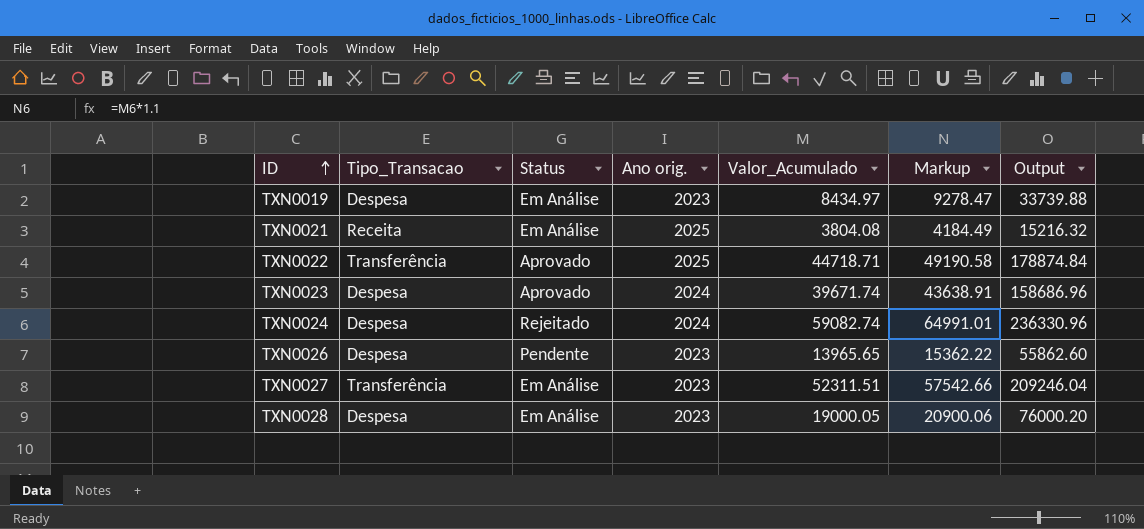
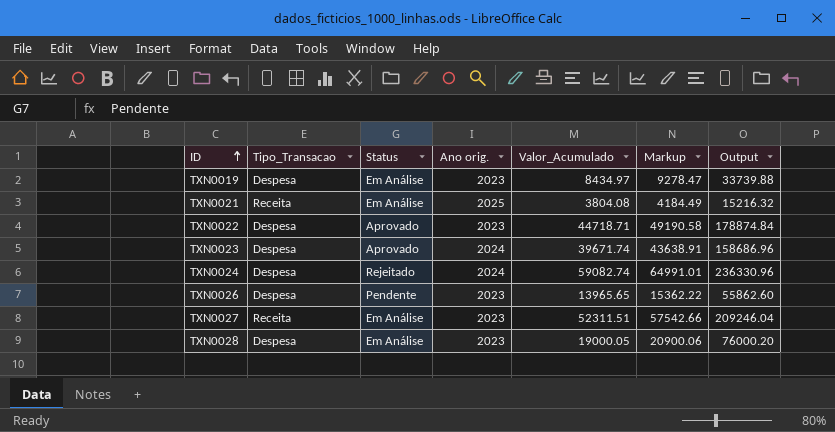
TXN0022 | Tipo_Transacao: Transferência -> Despesa
TXN0022 | Ano orig.: 2025 -> 2023
TXN0027 | Tipo_Transacao: Transferência -> Receita

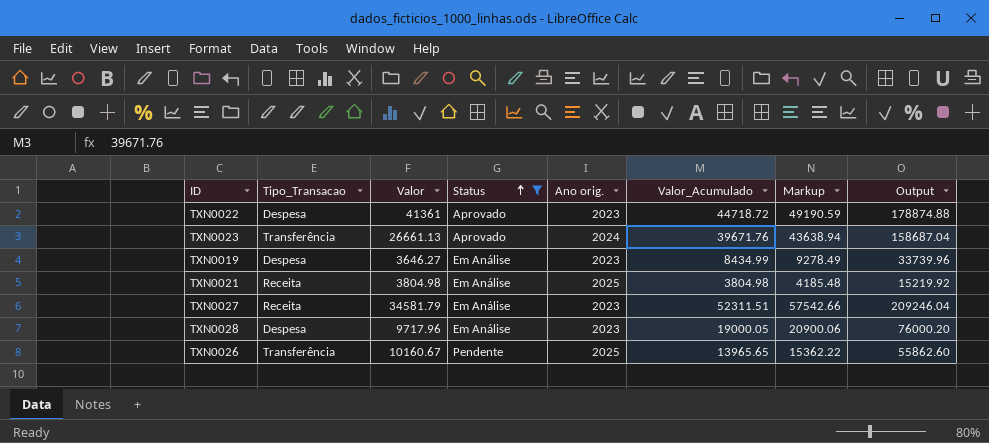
filter: none -> Status != Rejeitado
row order: ID ascending -> Status ascending
column Valor | position: none -> 3
TXN0022 | Valor_Acumulado: 44718.71 -> 44718.72
TXN0022 | Markup: 49190.58 -> 49190.59
TXN0022 | Output: 178874.84 -> 178874.88
TXN0023 | Tipo_Transacao: Despesa -> Transferência
TXN0023 | Valor_Acumulado: 39671.74 -> 39671.76
TXN0023 | Markup: 43638.91 -> 43638.94
TXN0023 | Output: 158686.96 -> 158687.04
TXN0019 | Valor_Acumulado: 8434.97 -> 8434.99
TXN0019 | Markup: 9278.47 -> 9278.49
TXN0019 | Output: 33739.88 -> 33739.96
TXN0021 | Valor_Acumulado: 3804.08 -> 3804.98
TXN0021 | Markup: 4184.49 -> 4185.48
TXN0021 | Output: 15216.32 -> 15219.92
TXN0026 | Tipo_Transacao: Despesa -> Transferência
TXN0026 | Ano orig.: 2023 -> 2025

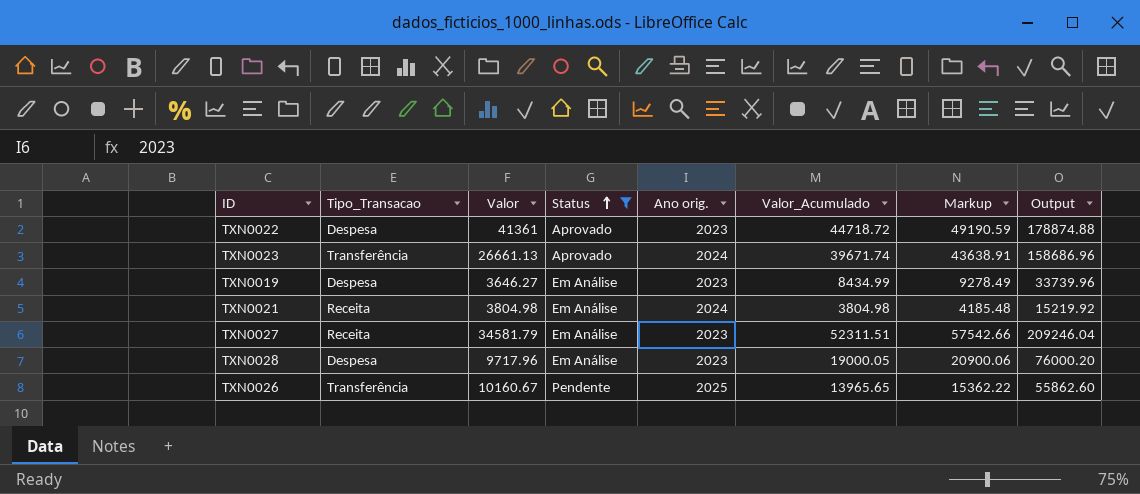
TXN0023 | Valor_Acumulado: 39671.76 -> 39671.74
TXN0023 | Markup: 43638.94 -> 43638.91
TXN0023 | Output: 158687.04 -> 158686.96
TXN0021 | Ano orig.: 2025 -> 2024

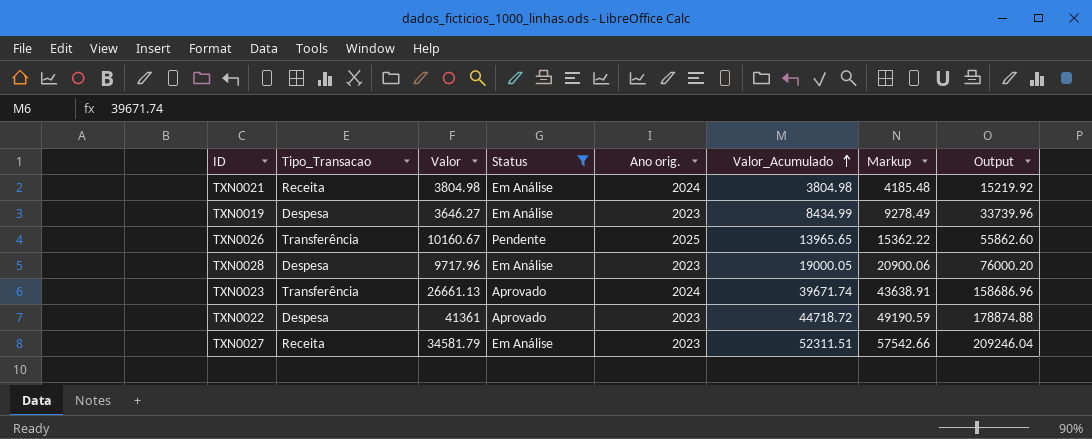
row order: Status ascending -> Valor_Acumulado ascending

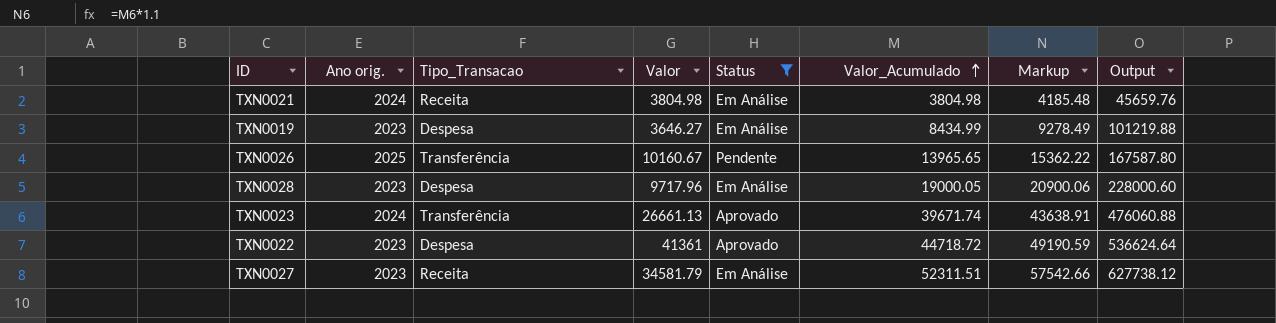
column Ano orig. | position: 5 -> 2
column Output | formula: [Valor_Acumulado] * 4 -> [Valor_Acumulado] * 12

